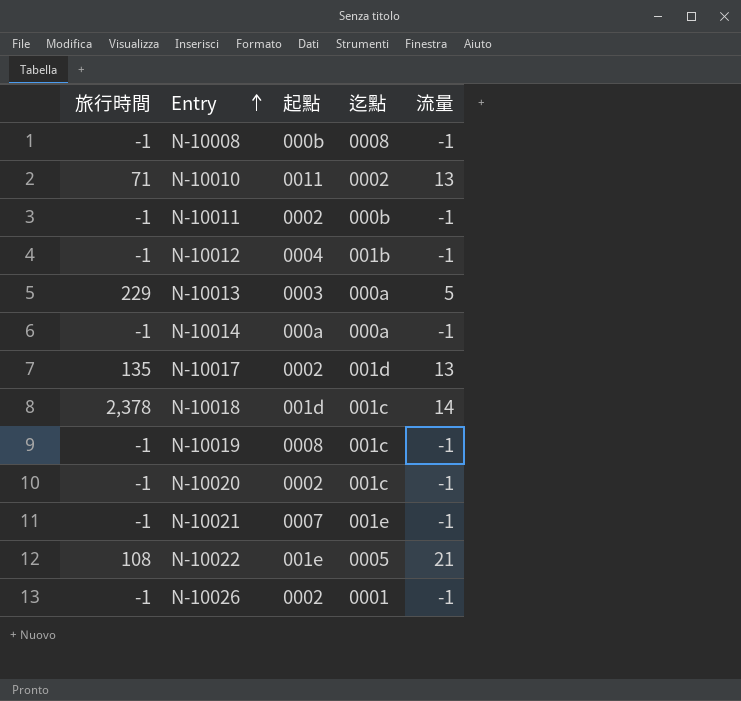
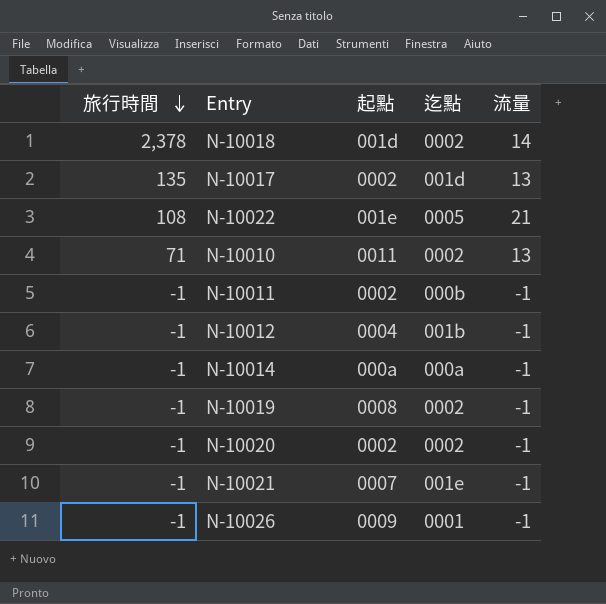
row order: Entry ascending -> 旅行時間 descending
row N-10008: -1 | 000b | 0008 | -1 -> none
row N-10013: 229 | 0003 | 000a | 5 -> none
N-10018 | 迄點: 001c -> 0002
N-10019 | 迄點: 001c -> 0002
N-10020 | 迄點: 001c -> 0002
N-10026 | 起點: 0002 -> 0009

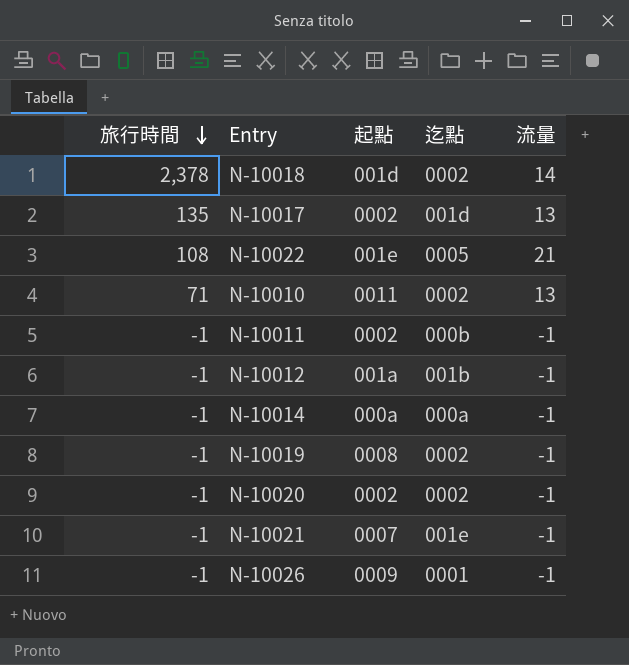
N-10012 | 起點: 0004 -> 001a

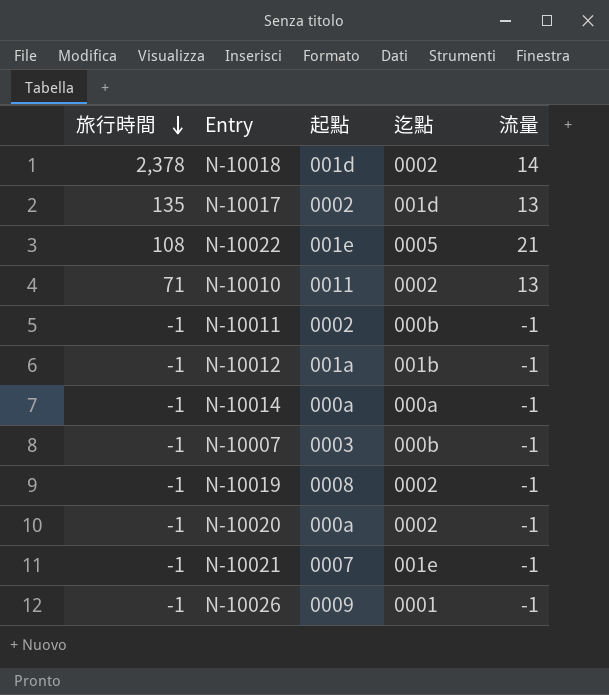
row N-10007: none -> -1 | 0003 | 000b | -1
N-10020 | 起點: 0002 -> 000a

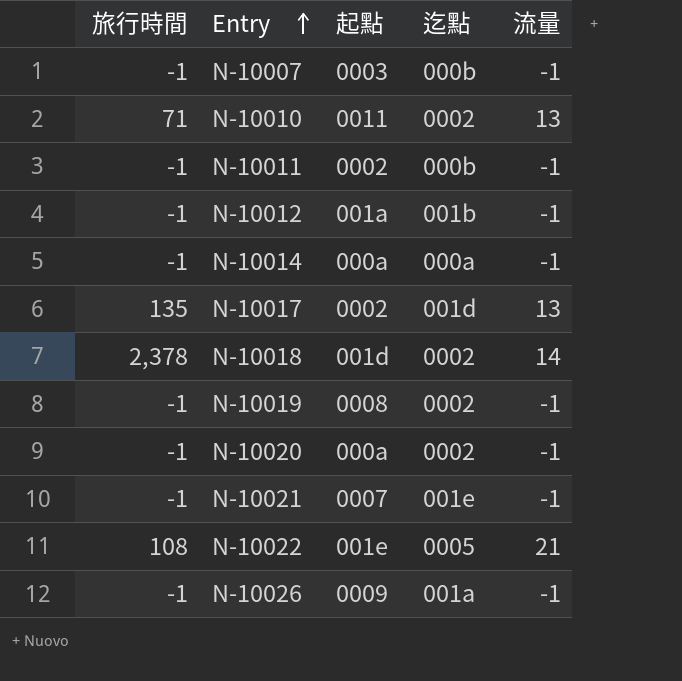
row order: 旅行時間 descending -> Entry ascending
N-10026 | 迄點: 0001 -> 001a

